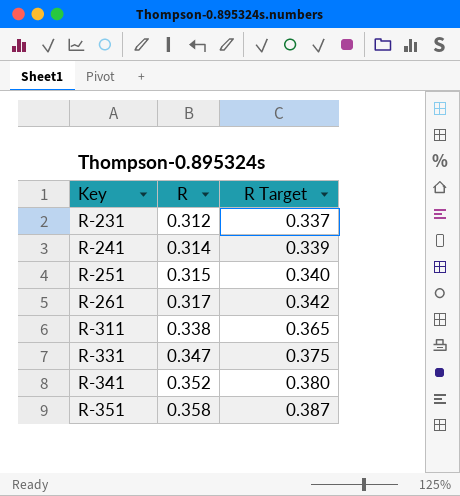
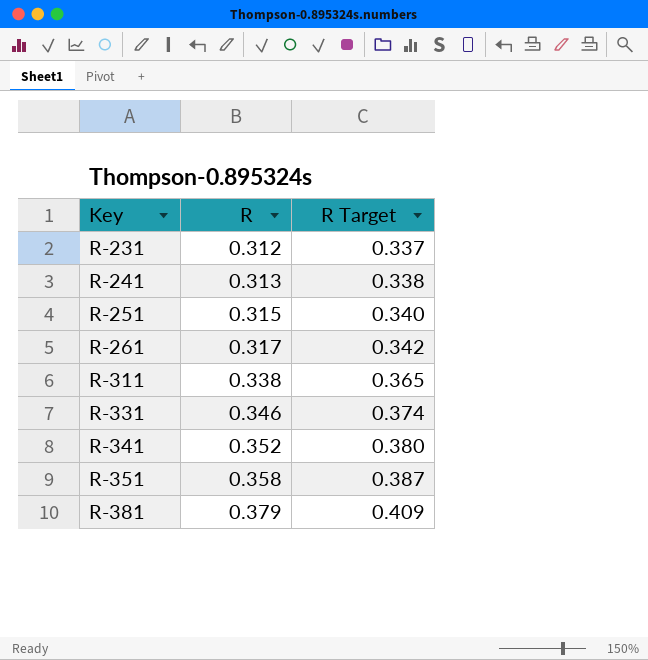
R-241 | R: 0.314 -> 0.313
R-241 | R Target: 0.339 -> 0.338
R-331 | R: 0.347 -> 0.346
R-331 | R Target: 0.375 -> 0.374
row R-381: none -> 0.379 | 0.409

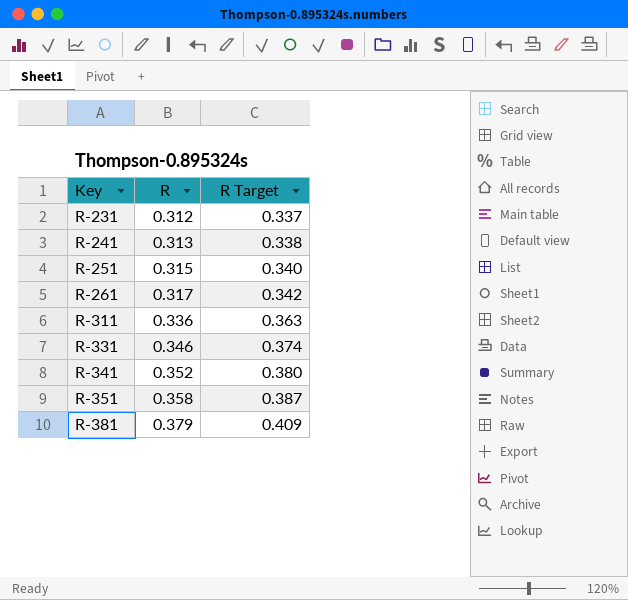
R-311 | R: 0.338 -> 0.336
R-311 | R Target: 0.365 -> 0.363

